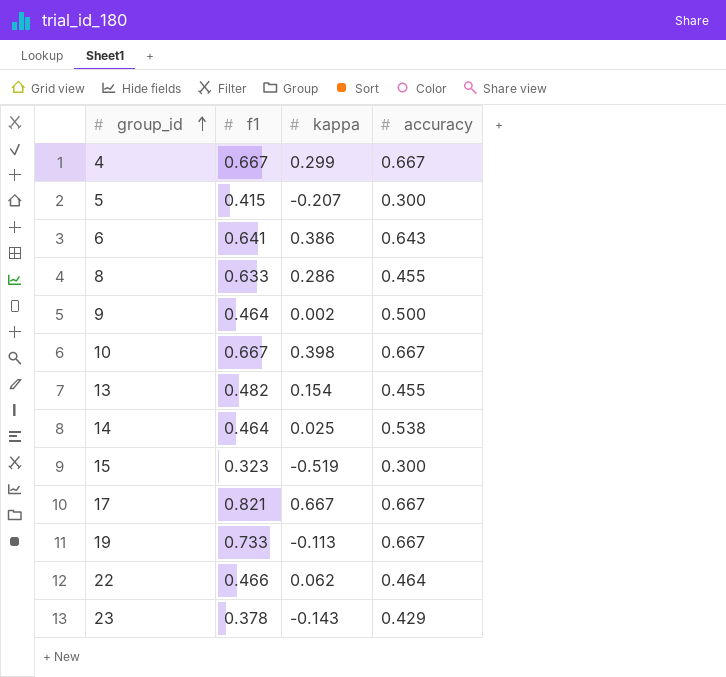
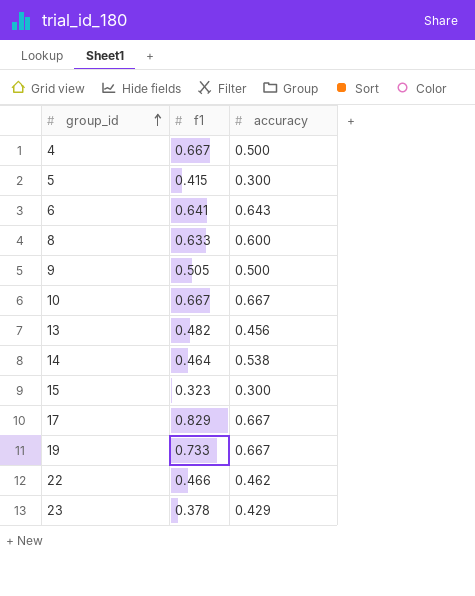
column kappa | position: 3 -> none
4 | accuracy: 0.667 -> 0.500
8 | accuracy: 0.455 -> 0.600
9 | f1: 0.464 -> 0.505
13 | accuracy: 0.455 -> 0.456
17 | f1: 0.821 -> 0.829
22 | accuracy: 0.464 -> 0.462

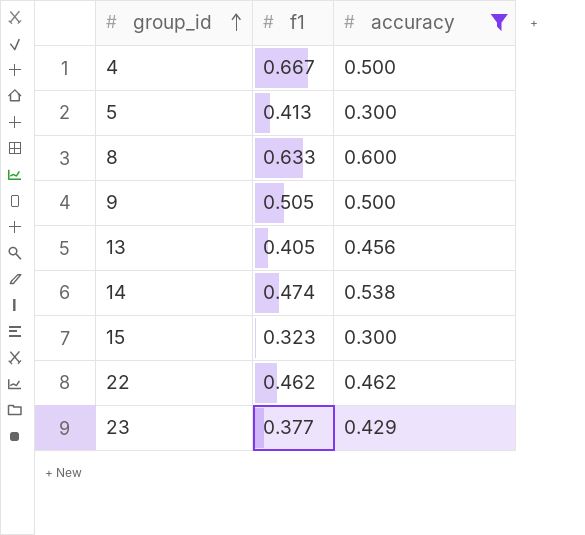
filter: none -> accuracy <= 0.600
5 | f1: 0.415 -> 0.413
13 | f1: 0.482 -> 0.405
14 | f1: 0.464 -> 0.474
22 | f1: 0.466 -> 0.462
23 | f1: 0.378 -> 0.377

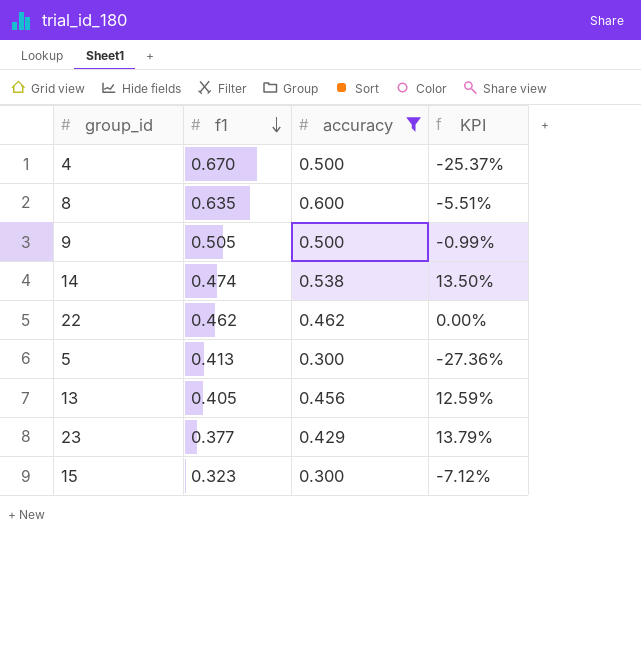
row order: group_id ascending -> f1 descending
column KPI | formula: none -> ([accuracy] - [f1]) / [f1]
4 | f1: 0.667 -> 0.670
8 | f1: 0.633 -> 0.635

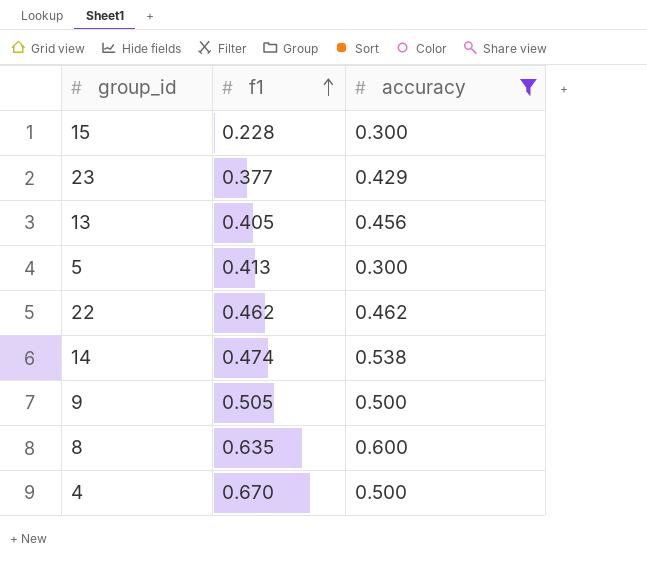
row order: f1 descending -> f1 ascending
column KPI | formula: ([accuracy] - [f1]) / [f1] -> none
15 | f1: 0.323 -> 0.228

